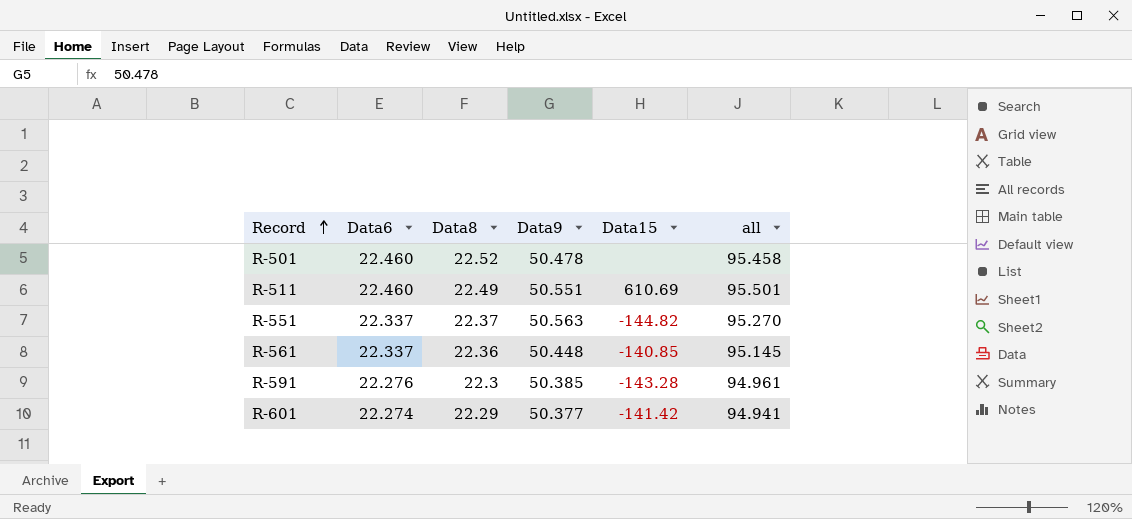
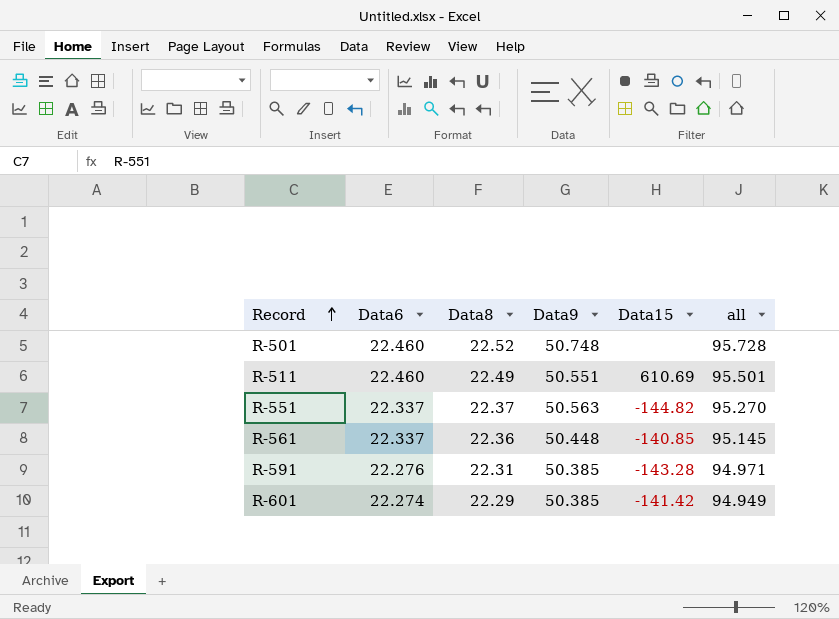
R-501 | Data9: 50.478 -> 50.748
R-501 | all: 95.458 -> 95.728
R-591 | Data8: 22.3 -> 22.31
R-591 | all: 94.961 -> 94.971
R-601 | Data9: 50.377 -> 50.385
R-601 | all: 94.941 -> 94.949

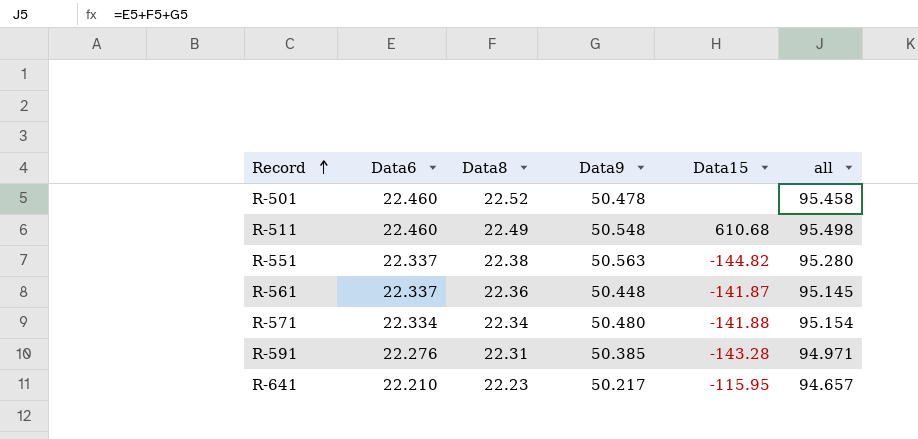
row R-601: 22.274 | 22.29 | 50.385 | -141.42 | 94.949 -> none
R-501 | Data9: 50.748 -> 50.478
R-501 | all: 95.728 -> 95.458
R-511 | Data9: 50.551 -> 50.548
R-511 | Data15: 610.69 -> 610.68
R-511 | all: 95.501 -> 95.498
R-551 | Data8: 22.37 -> 22.38
R-551 | all: 95.270 -> 95.280
R-561 | Data15: -140.85 -> -141.87
row R-571: none -> 22.334 | 22.34 | 50.480 | -141.88 | 95.154
row R-641: none -> 22.210 | 22.23 | 50.217 | -115.95 | 94.657

